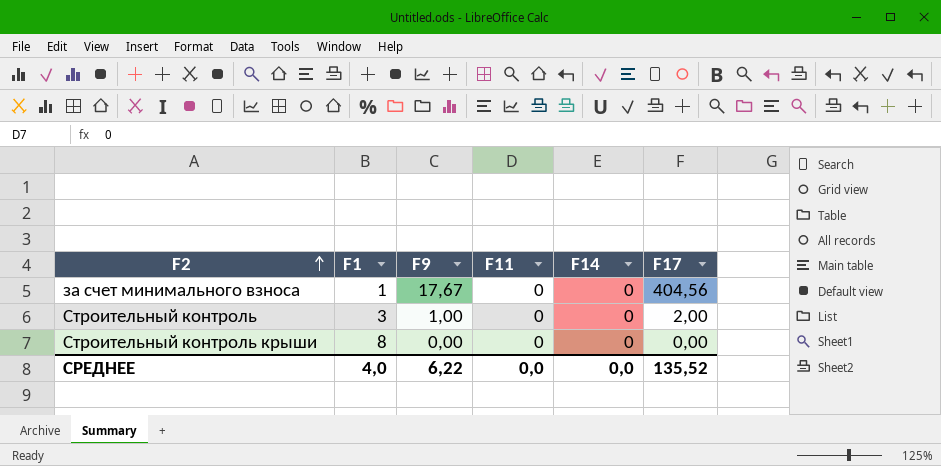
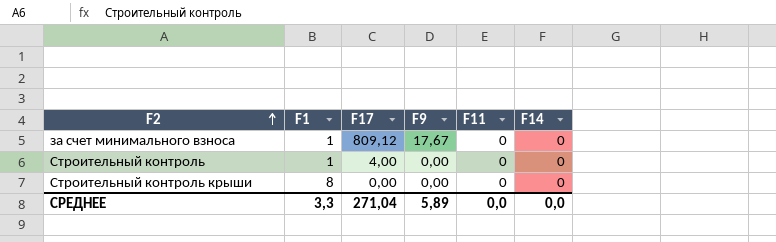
column F17 | position: 6 -> 3
за счет минимального взноса | F17: 404,56 -> 809,12
Строительный контроль | F1: 3 -> 1
Строительный контроль | F17: 2,00 -> 4,00
Строительный контроль | F9: 1,00 -> 0,00
СРЕДНЕЕ | F1: 4,0 -> 3,3
СРЕДНЕЕ | F17: 135,52 -> 271,04
СРЕДНЕЕ | F9: 6,22 -> 5,89

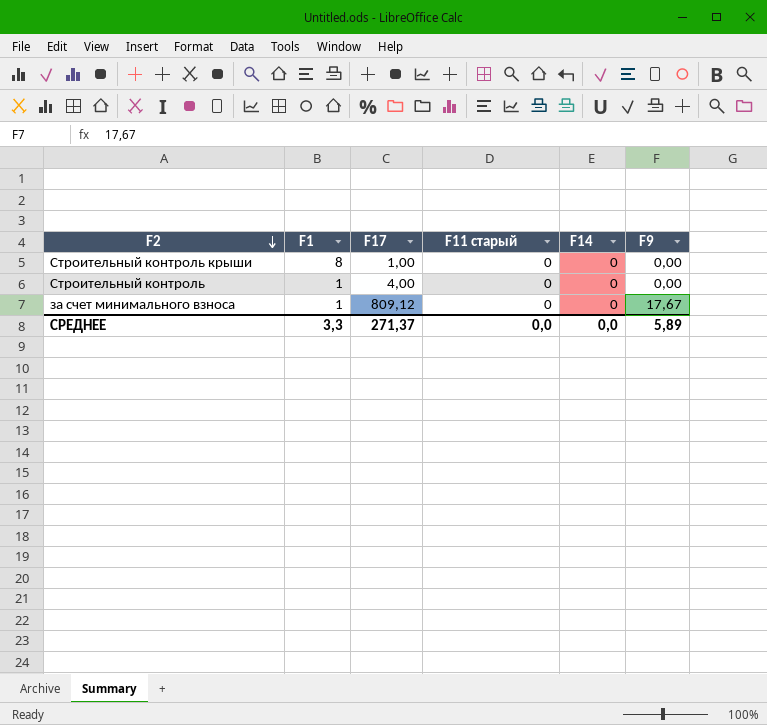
row order: F2 ascending -> F2 descending
column name: F11 -> F11 старый
column F9 | position: 4 -> 6
Строительный контроль крыши | F17: 0,00 -> 1,00
СРЕДНЕЕ | F17: 271,04 -> 271,37

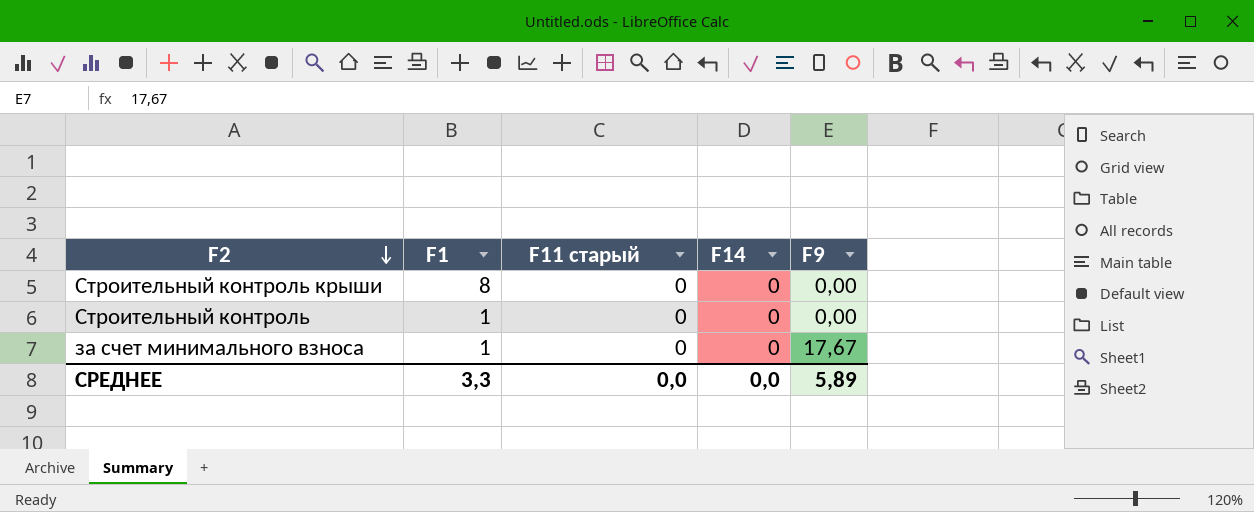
column F17 | position: 3 -> none

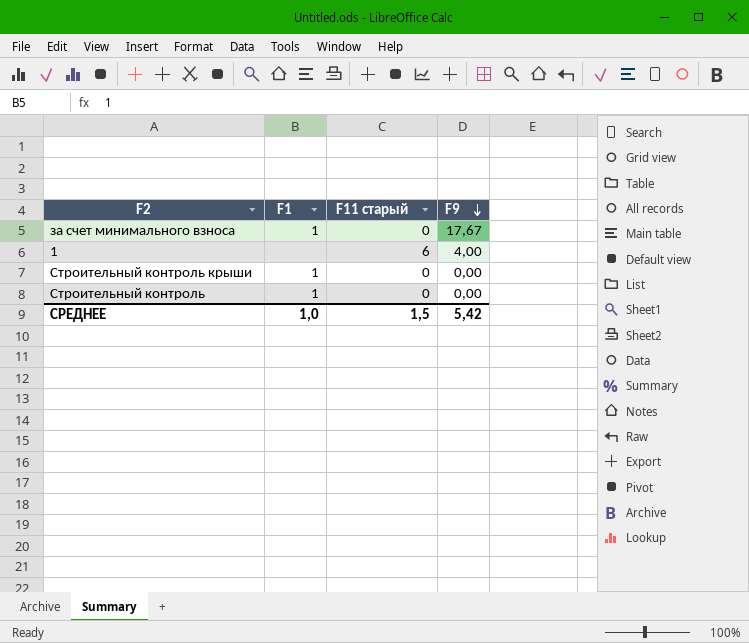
row order: F2 descending -> F9 descending
column F14 | position: 4 -> none
row 1: none -> none | 6 | 4,00
Строительный контроль крыши | F1: 8 -> 1
СРЕДНЕЕ | F1: 3,3 -> 1,0
СРЕДНЕЕ | F11 старый: 0,0 -> 1,5
СРЕДНЕЕ | F9: 5,89 -> 5,42

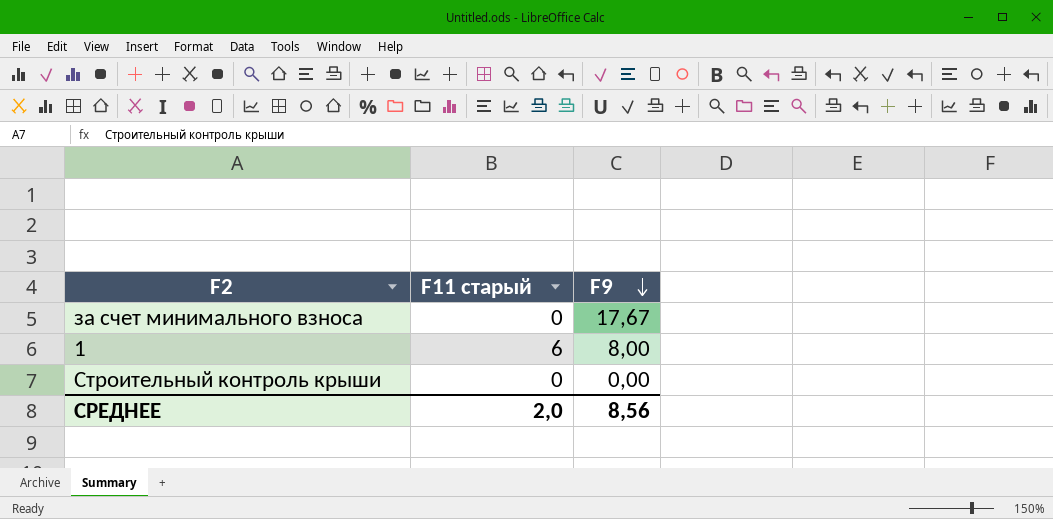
column F1 | position: 2 -> none
row Строительный контроль: 1 | 0 | 0,00 -> none
1 | F9: 4,00 -> 8,00
СРЕДНЕЕ | F11 старый: 1,5 -> 2,0
СРЕДНЕЕ | F9: 5,42 -> 8,56

